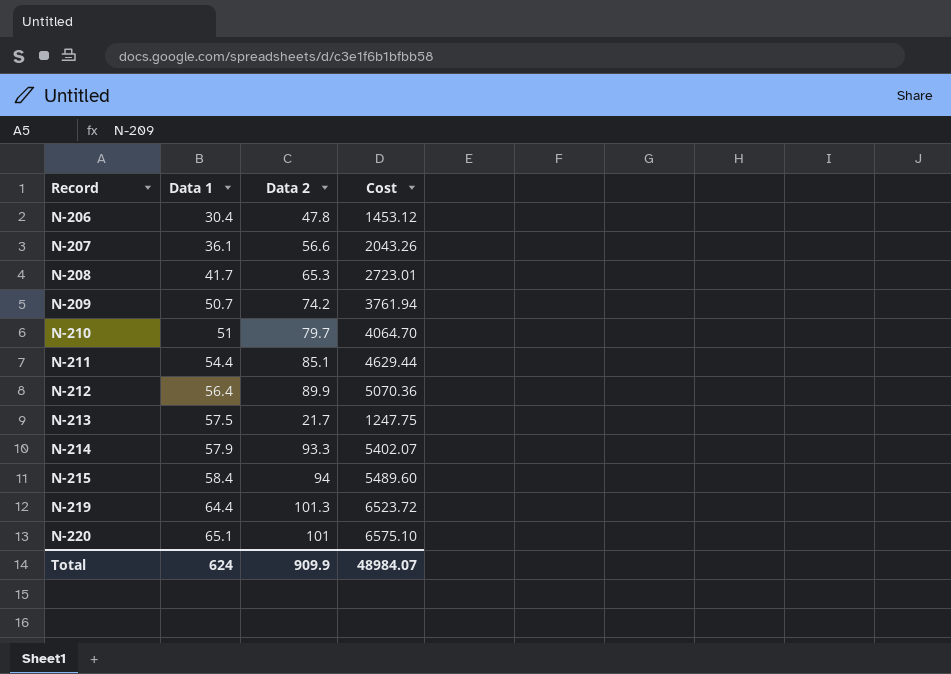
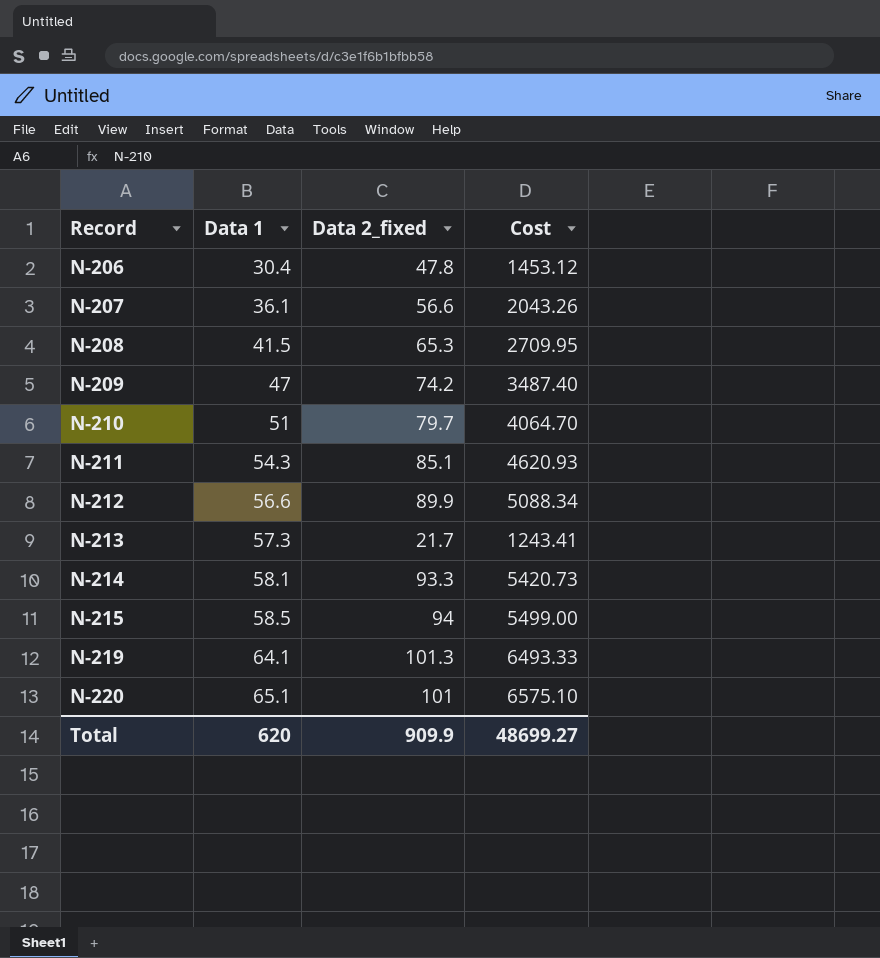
column name: Data 2 -> Data 2_fixed
N-208 | Data 1: 41.7 -> 41.5
N-208 | Cost: 2723.01 -> 2709.95
N-209 | Data 1: 50.7 -> 47
N-209 | Cost: 3761.94 -> 3487.40
N-211 | Data 1: 54.4 -> 54.3
N-211 | Cost: 4629.44 -> 4620.93
N-212 | Data 1: 56.4 -> 56.6
N-212 | Cost: 5070.36 -> 5088.34
N-213 | Data 1: 57.5 -> 57.3
N-213 | Cost: 1247.75 -> 1243.41
N-214 | Data 1: 57.9 -> 58.1
N-214 | Cost: 5402.07 -> 5420.73
N-215 | Data 1: 58.4 -> 58.5
N-215 | Cost: 5489.60 -> 5499.00
N-219 | Data 1: 64.4 -> 64.1
N-219 | Cost: 6523.72 -> 6493.33
Total | Data 1: 624 -> 620
Total | Cost: 48984.07 -> 48699.27

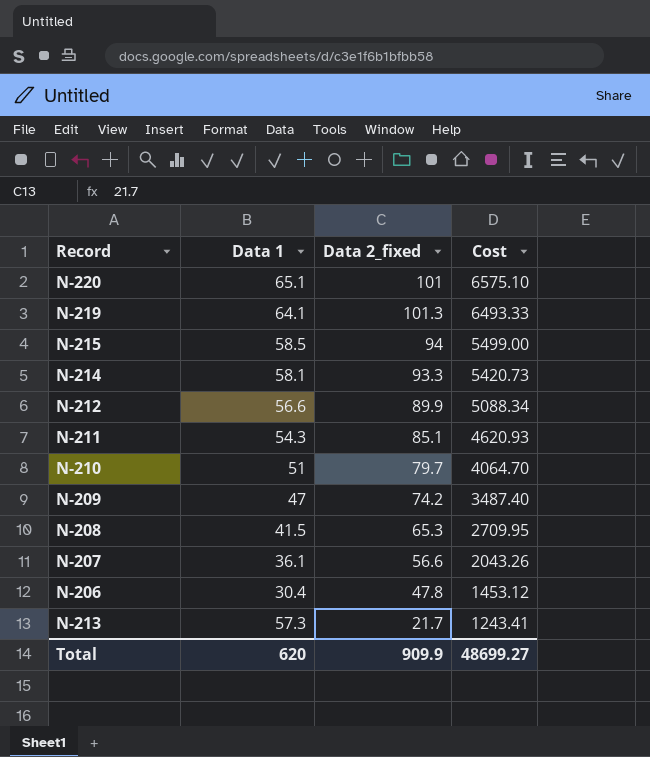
row order: Record ascending -> Cost descending

